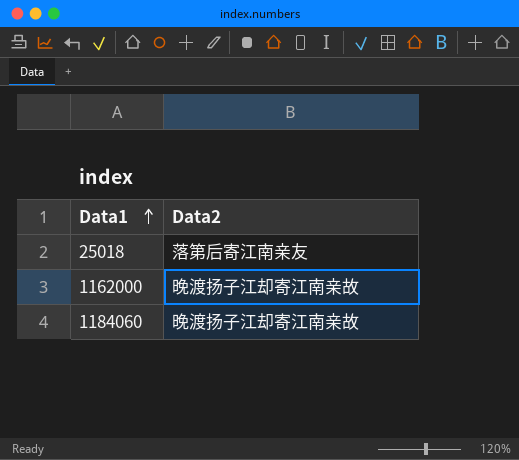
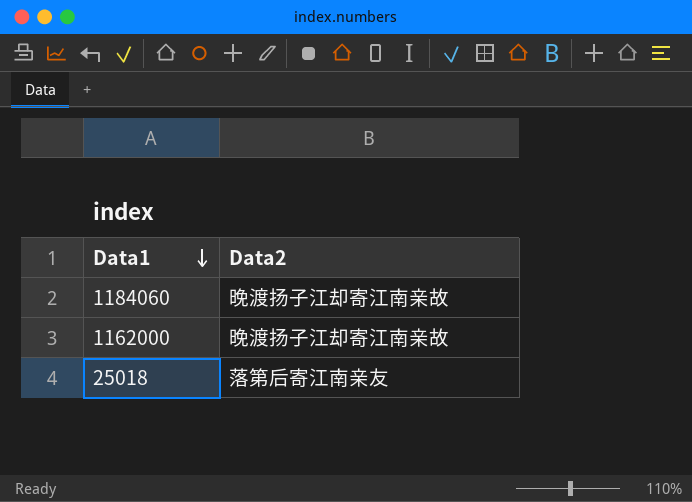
row order: Data1 ascending -> Data1 descending

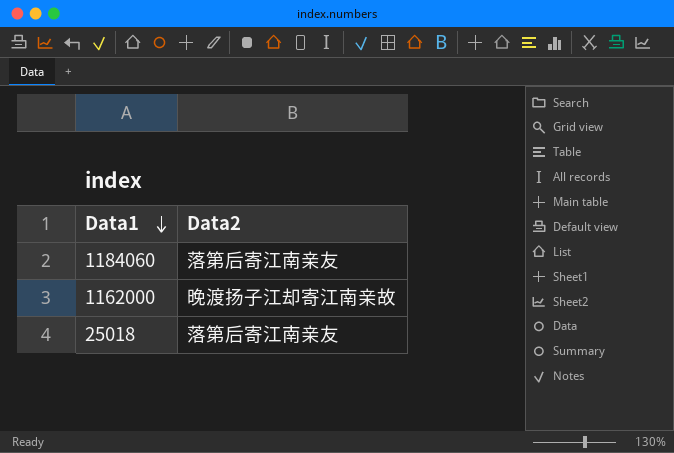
1184060 | Data2: 晚渡扬子江却寄江南亲故 -> 落第后寄江南亲友

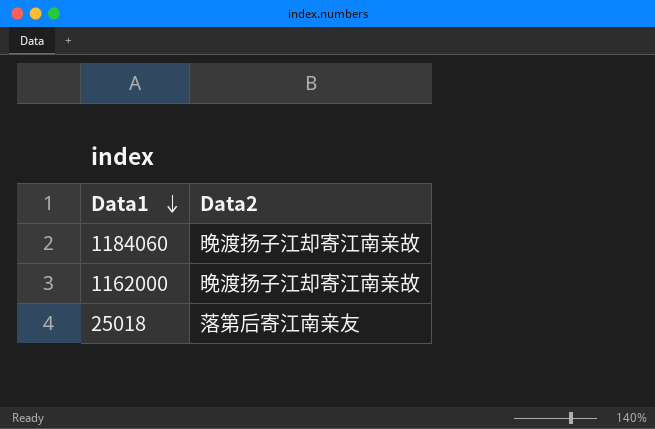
1184060 | Data2: 落第后寄江南亲友 -> 晚渡扬子江却寄江南亲故

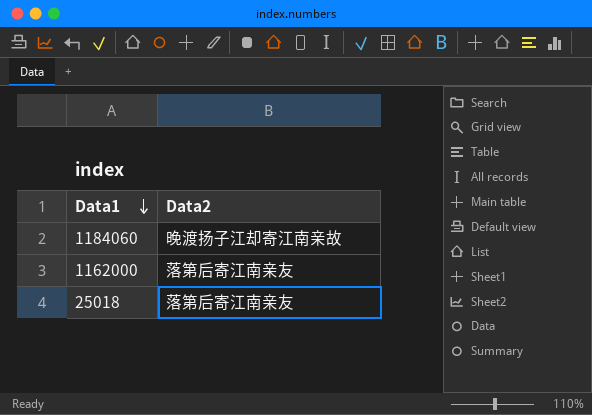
1162000 | Data2: 晚渡扬子江却寄江南亲故 -> 落第后寄江南亲友

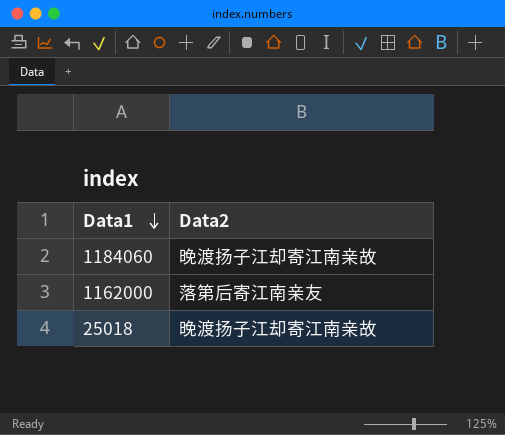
25018 | Data2: 落第后寄江南亲友 -> 晚渡扬子江却寄江南亲故

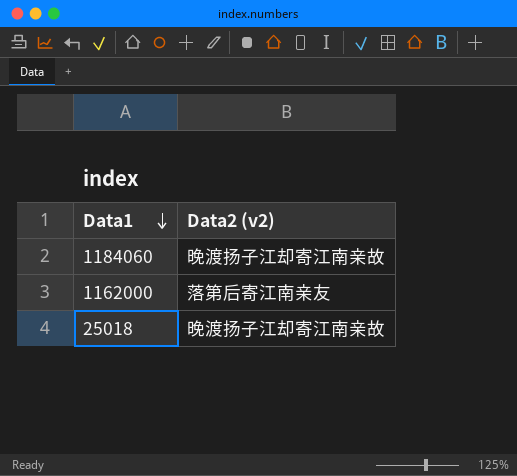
column name: Data2 -> Data2 (v2)

